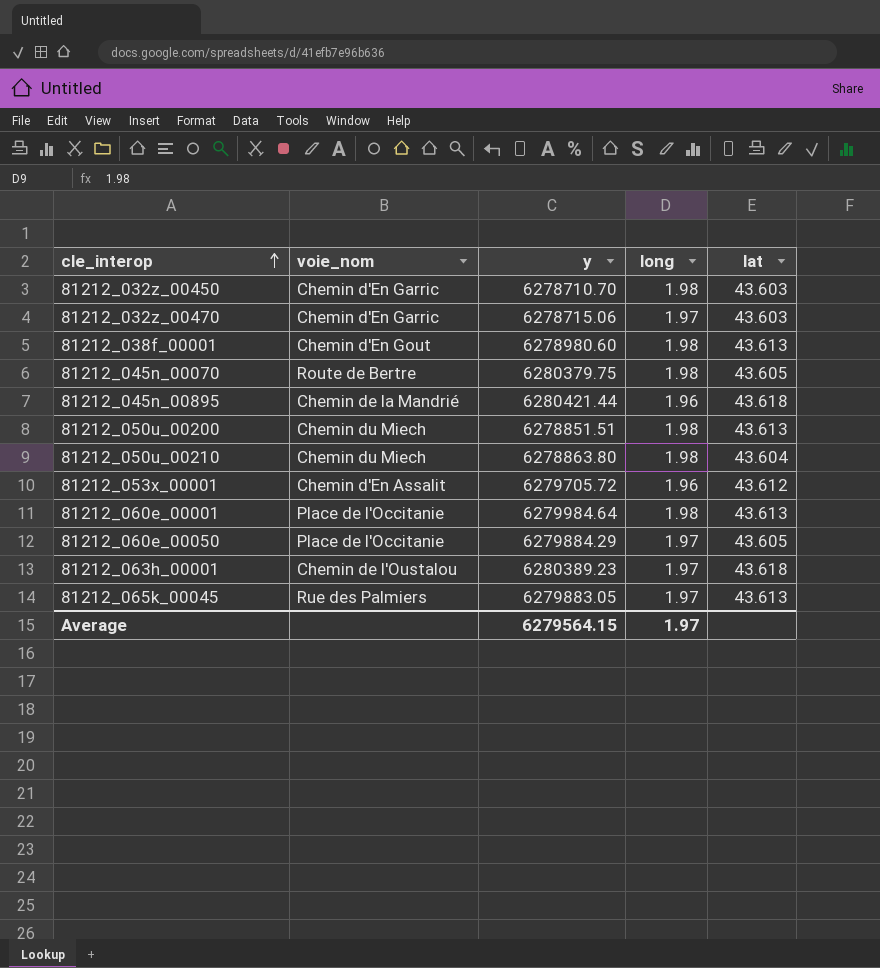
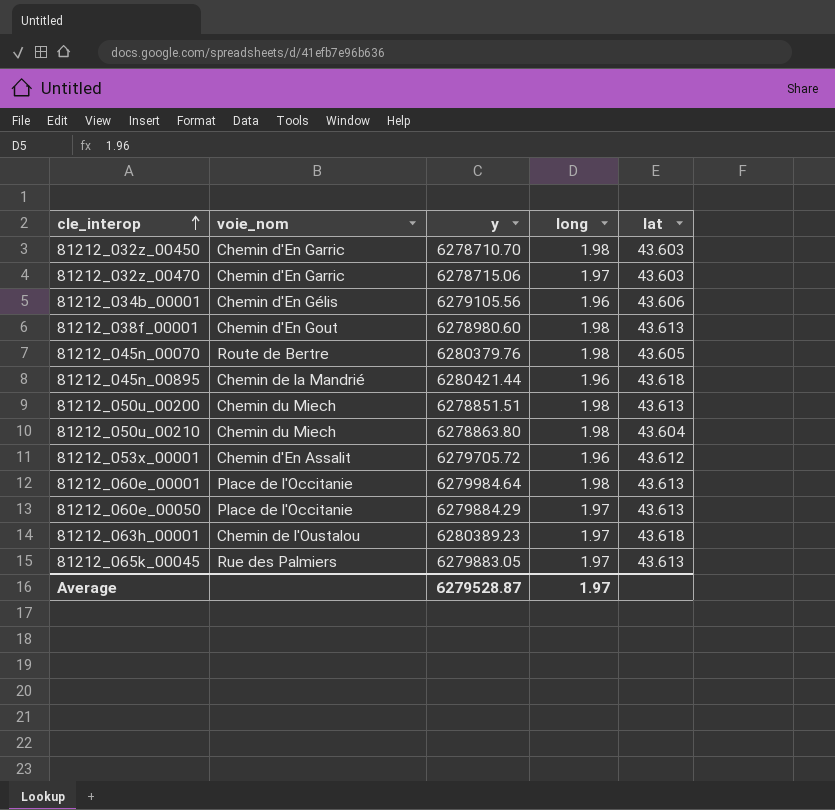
row 81212_034b_00001: none -> Chemin d'En Gélis | 6279105.56 | 1.96 | 43.606
81212_045n_00070 | y: 6280379.75 -> 6280379.76
81212_060e_00050 | lat: 43.605 -> 43.613
Average | y: 6279564.15 -> 6279528.87

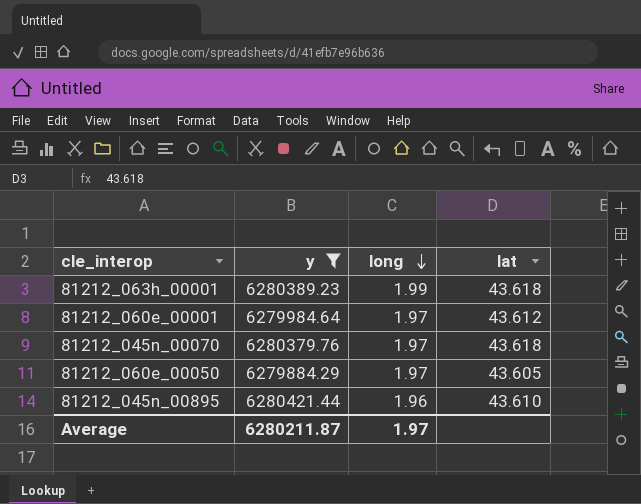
filter: none -> y >= 6279884.29
row order: cle_interop ascending -> long descending
column voie_nom | position: 2 -> none
81212_063h_00001 | long: 1.97 -> 1.99
81212_060e_00001 | long: 1.98 -> 1.97
81212_060e_00001 | lat: 43.613 -> 43.612
81212_045n_00070 | long: 1.98 -> 1.97
81212_045n_00070 | lat: 43.605 -> 43.618
81212_060e_00050 | lat: 43.613 -> 43.605
81212_045n_00895 | lat: 43.618 -> 43.610
Average | y: 6279528.87 -> 6280211.87

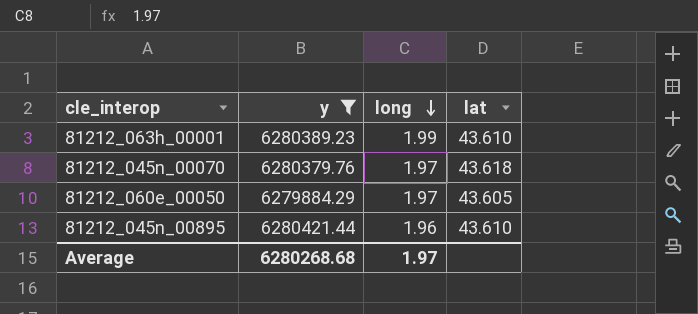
row 81212_060e_00001: 6279984.64 | 1.97 | 43.612 -> none
81212_063h_00001 | lat: 43.618 -> 43.610
Average | y: 6280211.87 -> 6280268.68

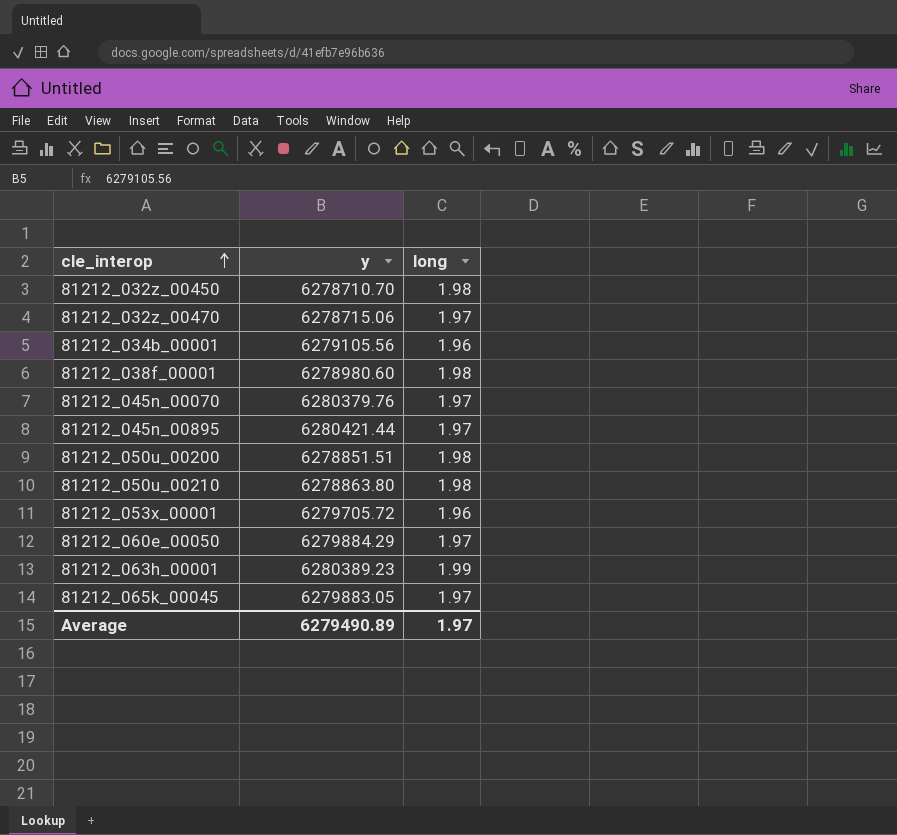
filter: y >= 6279884.29 -> none
row order: long descending -> cle_interop ascending
column lat | position: 4 -> none
81212_045n_00895 | long: 1.96 -> 1.97
Average | y: 6280268.68 -> 6279490.89

